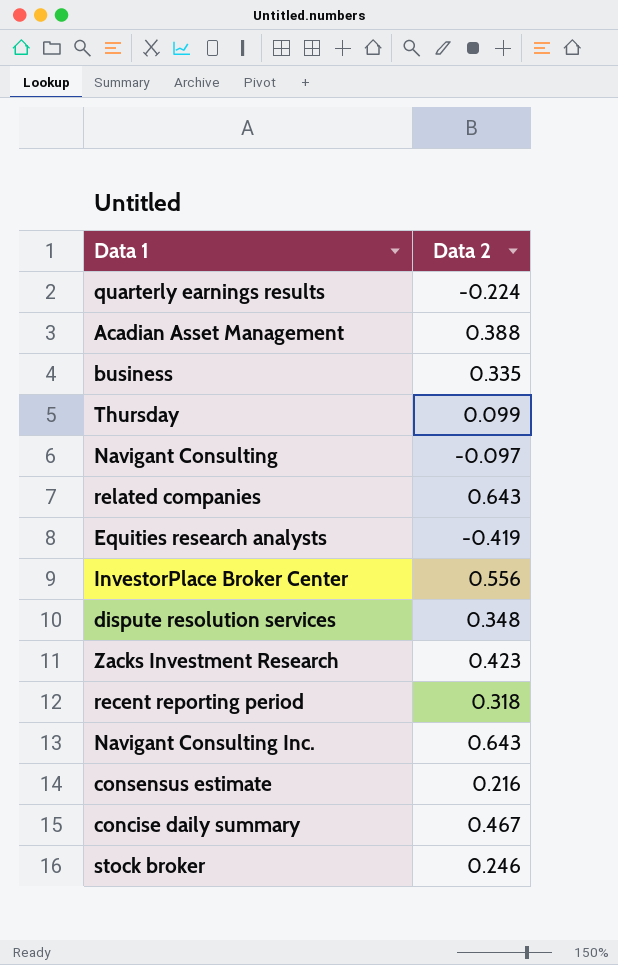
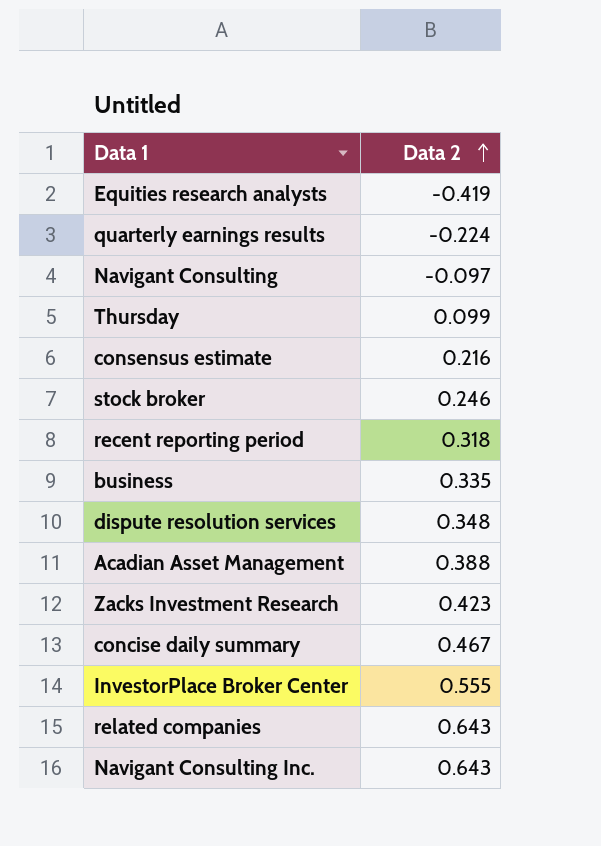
row order: none -> Data 2 ascending
InvestorPlace Broker Center | Data 2: 0.556 -> 0.555

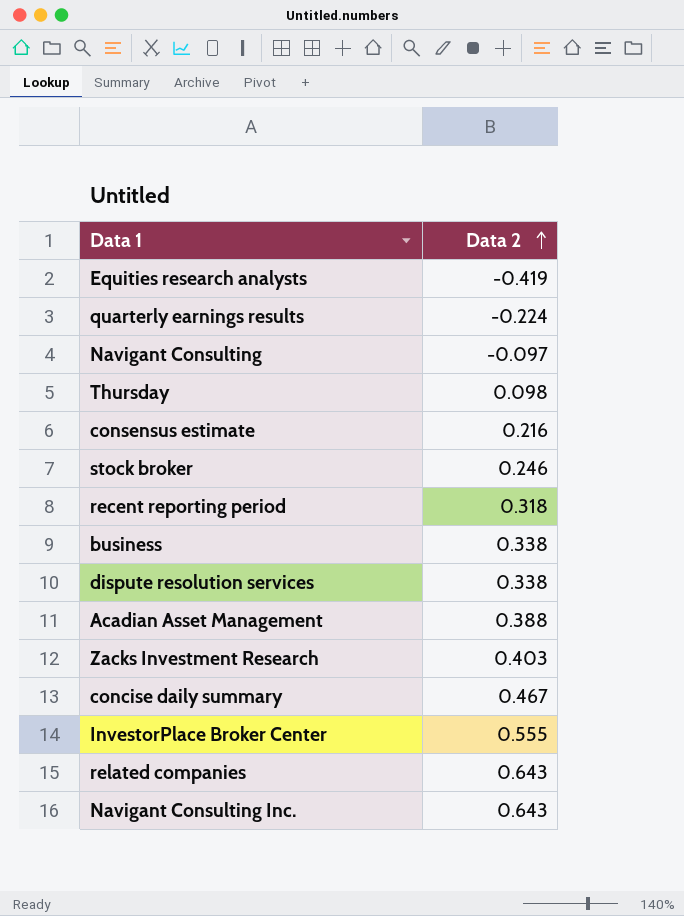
Thursday | Data 2: 0.099 -> 0.098
business | Data 2: 0.335 -> 0.338
dispute resolution services | Data 2: 0.348 -> 0.338
Zacks Investment Research | Data 2: 0.423 -> 0.403

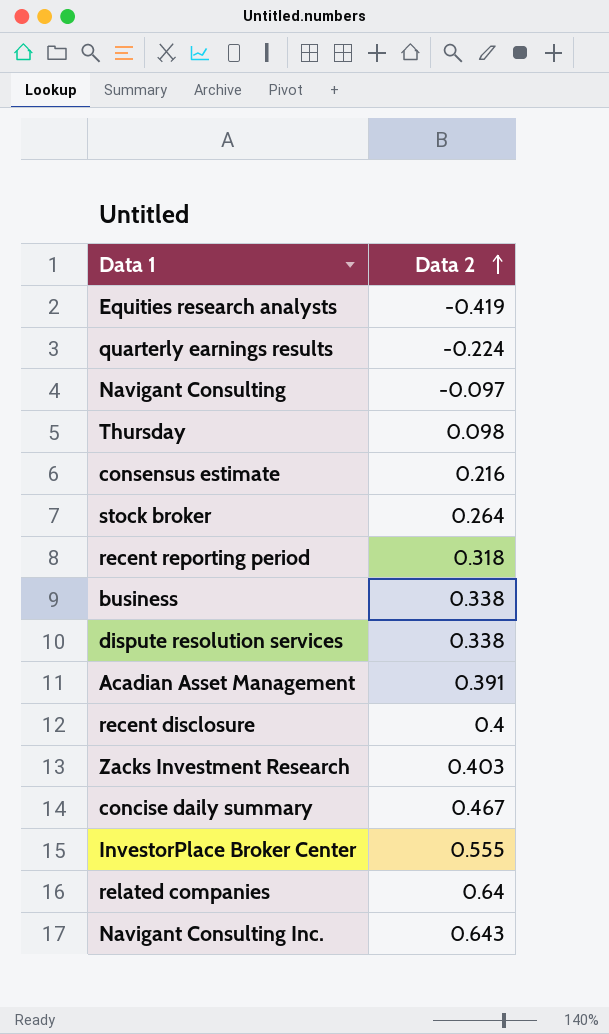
stock broker | Data 2: 0.246 -> 0.264
Acadian Asset Management | Data 2: 0.388 -> 0.391
row recent disclosure: none -> 0.4
related companies | Data 2: 0.643 -> 0.64

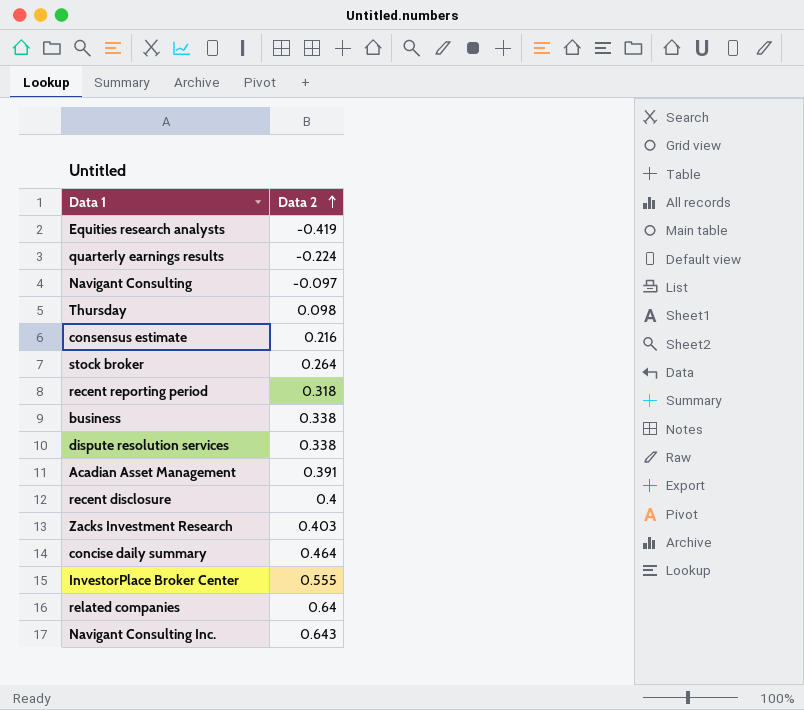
concise daily summary | Data 2: 0.467 -> 0.464

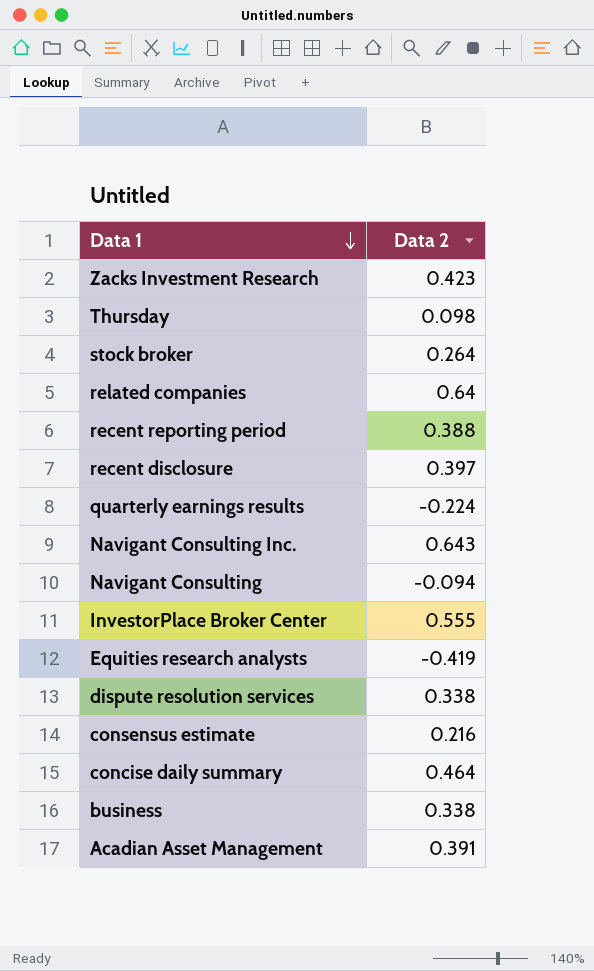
row order: Data 2 ascending -> Data 1 descending
Zacks Investment Research | Data 2: 0.403 -> 0.423
recent reporting period | Data 2: 0.318 -> 0.388
recent disclosure | Data 2: 0.4 -> 0.397
Navigant Consulting | Data 2: -0.097 -> -0.094

